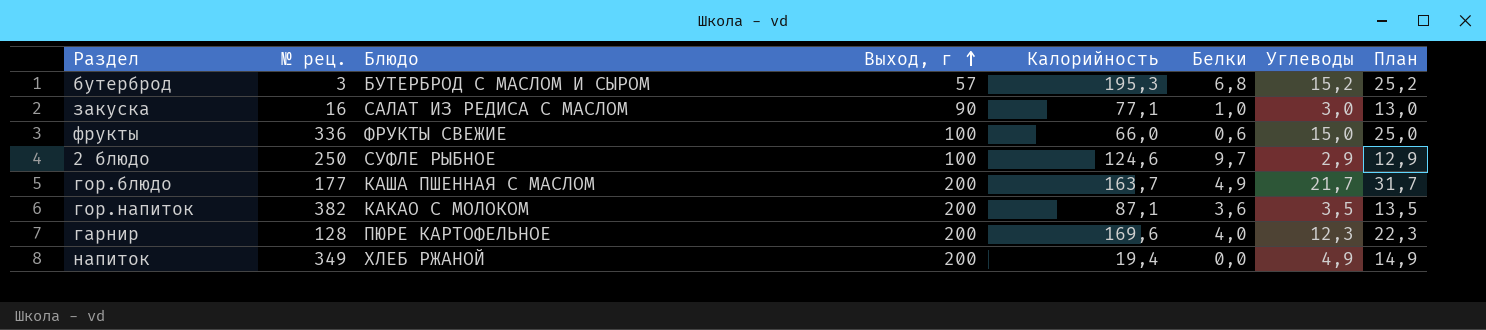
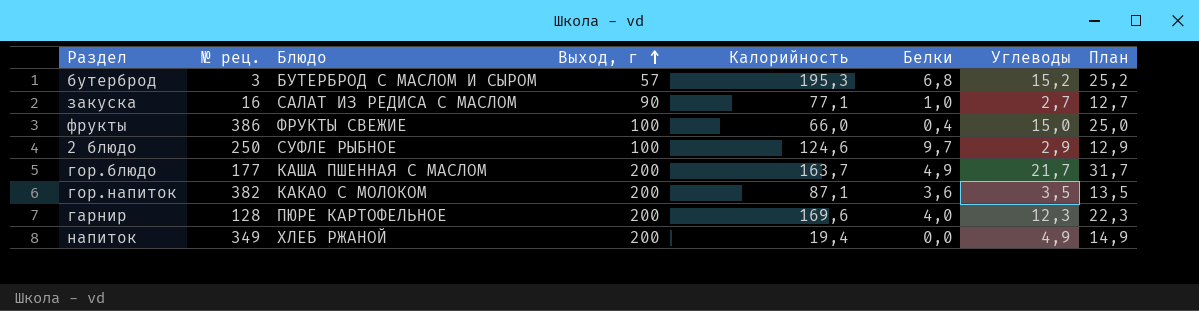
закуска | Углеводы: 3,0 -> 2,7
закуска | План: 13,0 -> 12,7
фрукты | № рец.: 336 -> 386
фрукты | Белки: 0,6 -> 0,4

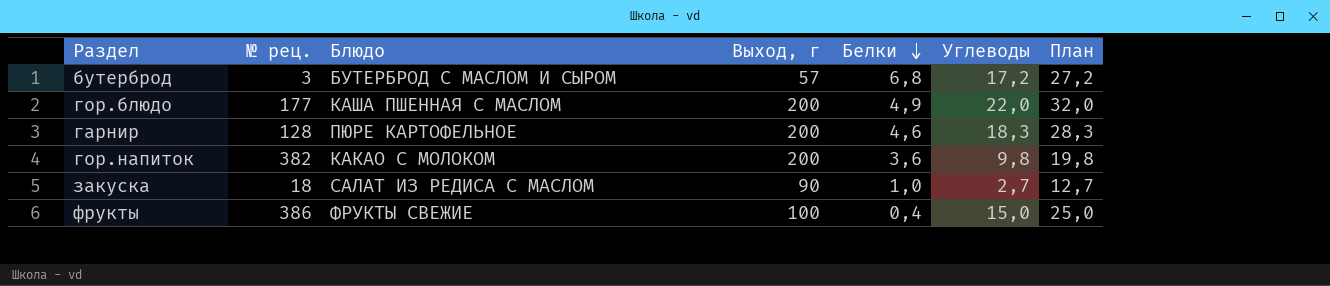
row order: Выход, г ascending -> Белки descending
column Калорийность | position: 5 -> none
row 2 блюдо: 250 | СУФЛЕ РЫБНОЕ | 100 | 124,6 | 9,7 | 2,9 | 12,9 -> none
row напиток: 349 | ХЛЕБ РЖАНОЙ | 200 | 19,4 | 0,0 | 4,9 | 14,9 -> none
бутерброд | Углеводы: 15,2 -> 17,2
бутерброд | План: 25,2 -> 27,2
гор.блюдо | Углеводы: 21,7 -> 22,0
гор.блюдо | План: 31,7 -> 32,0
гарнир | Белки: 4,0 -> 4,6
гарнир | Углеводы: 12,3 -> 18,3
гарнир | План: 22,3 -> 28,3
гор.напиток | Углеводы: 3,5 -> 9,8
гор.напиток | План: 13,5 -> 19,8
закуска | № рец.: 16 -> 18

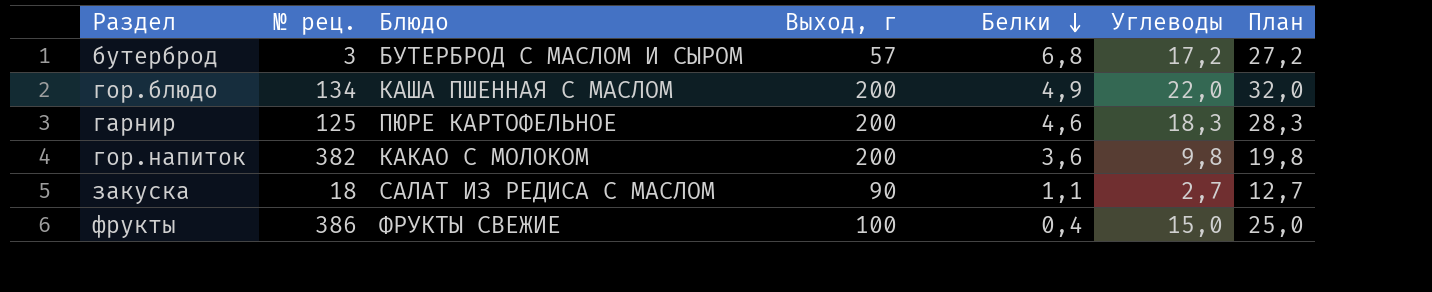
гор.блюдо | № рец.: 177 -> 134
гарнир | № рец.: 128 -> 125
закуска | Белки: 1,0 -> 1,1

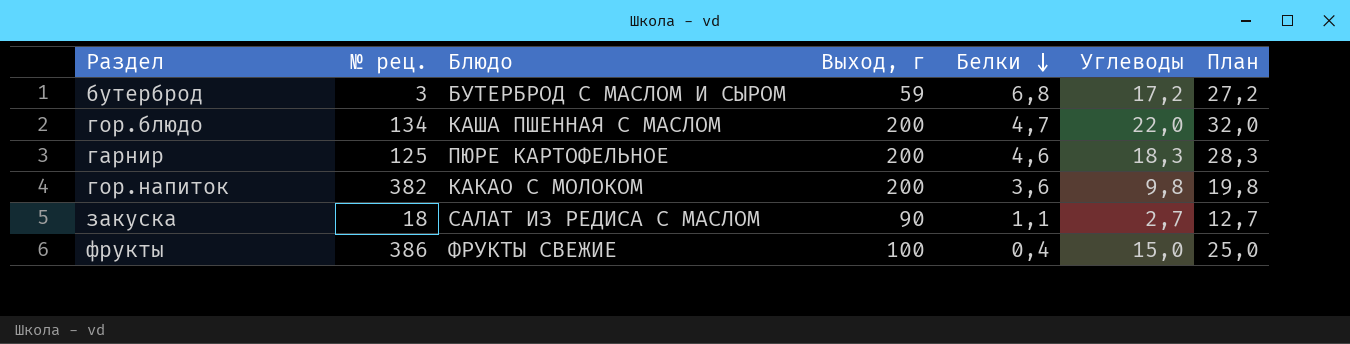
бутерброд | Выход, г: 57 -> 59
гор.блюдо | Белки: 4,9 -> 4,7

